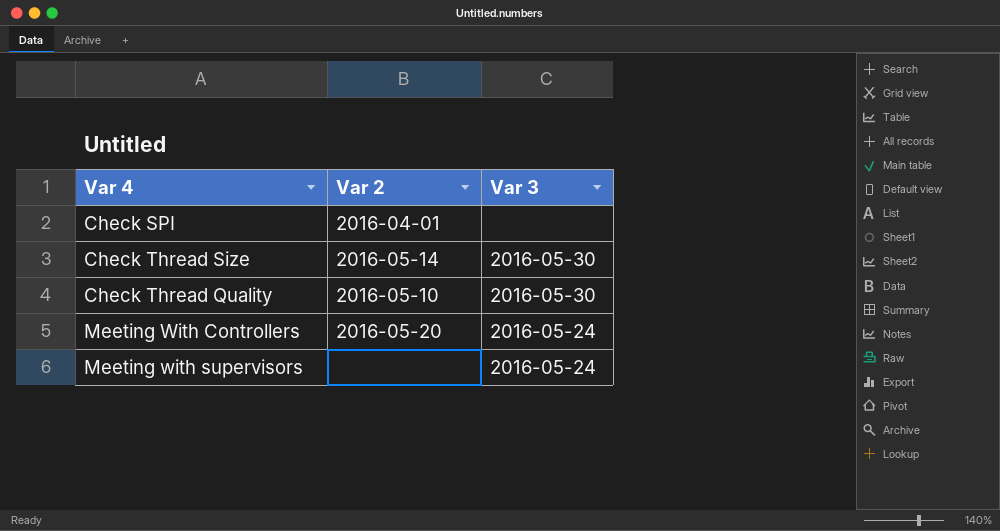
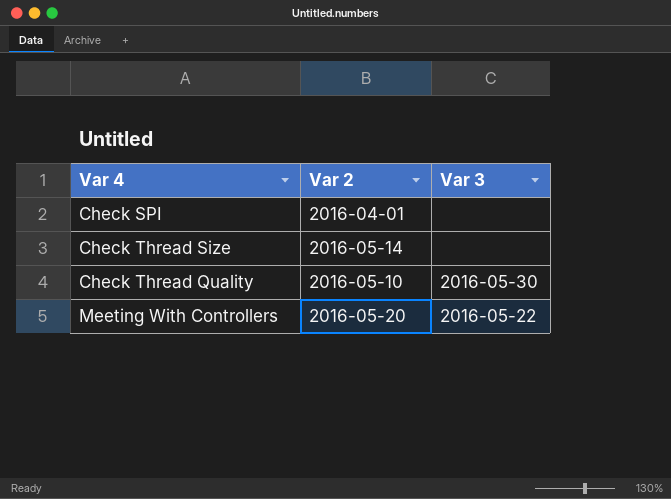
row Meeting with supervisors: none | 2016-05-24 -> none
Check Thread Size | Var 3: 2016-05-30 -> none
Meeting With Controllers | Var 3: 2016-05-24 -> 2016-05-22

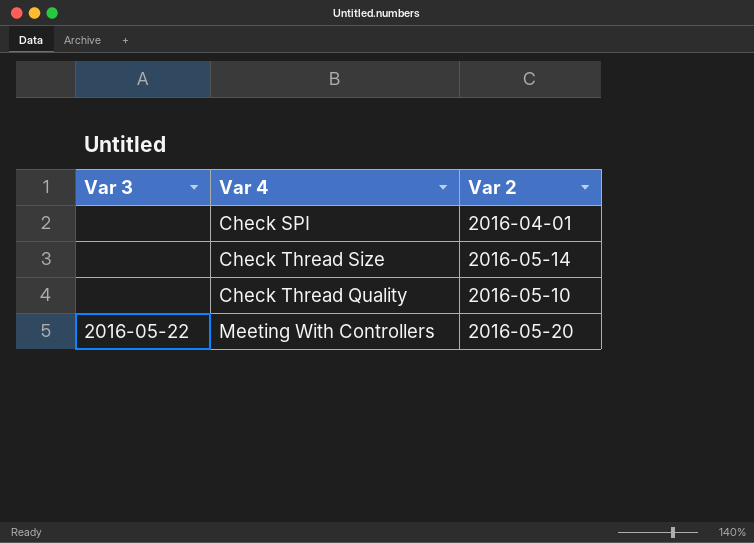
column Var 3 | position: 3 -> 1
Check Thread Quality | Var 3: 2016-05-30 -> none

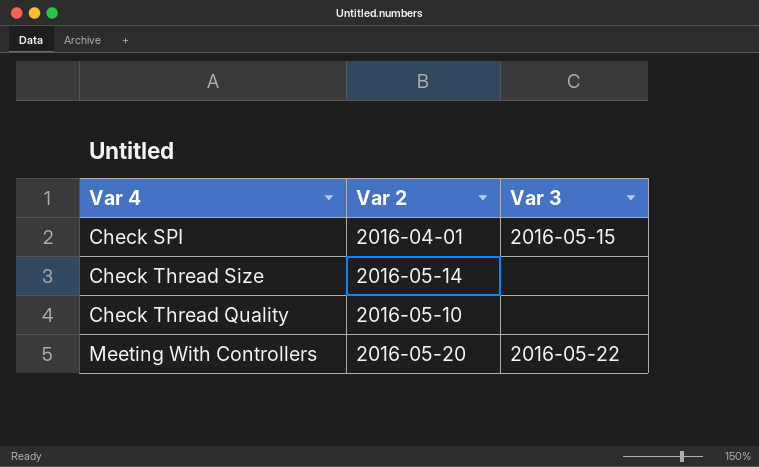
column Var 3 | position: 1 -> 3
Check SPI | Var 3: none -> 2016-05-15

